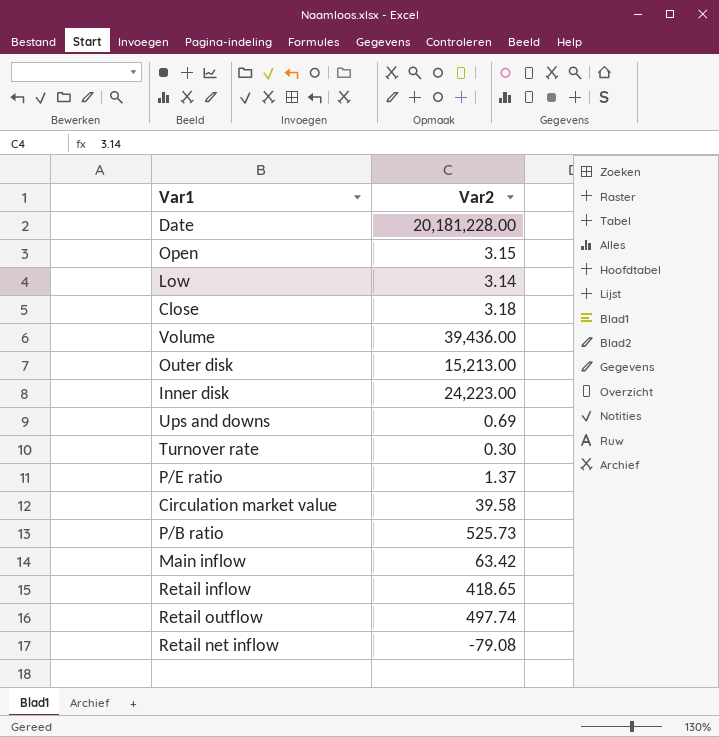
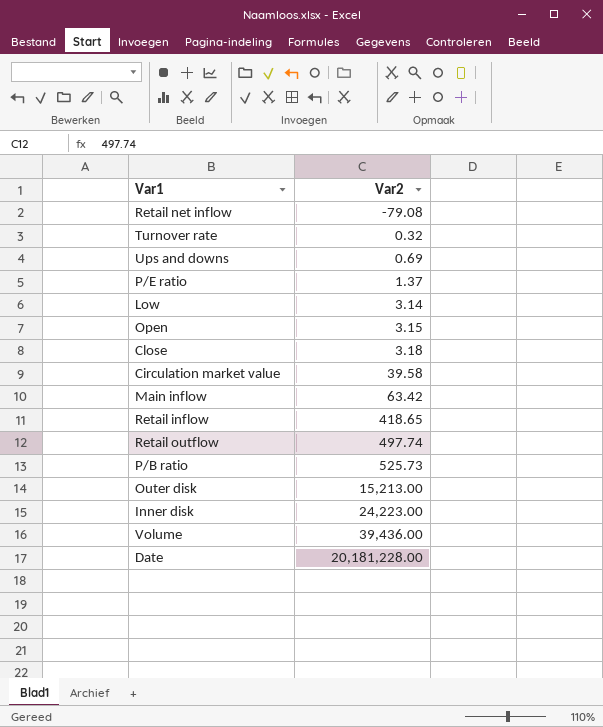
row order: none -> Var2 ascending
Turnover rate | Var2: 0.30 -> 0.32

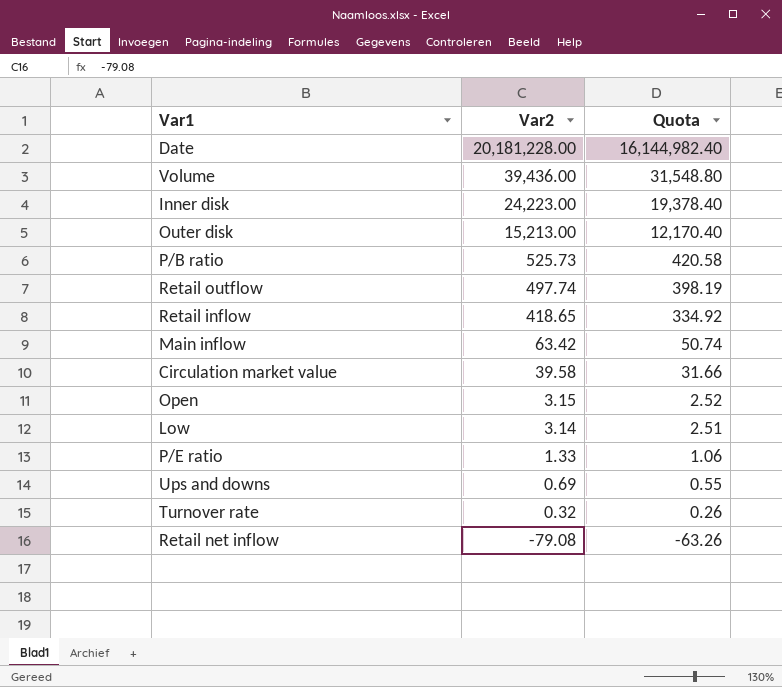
row order: Var2 ascending -> Var2 descending
column Quota | formula: none -> [Var2] * 0.8
row Close: 3.18 -> none
P/E ratio | Var2: 1.37 -> 1.33

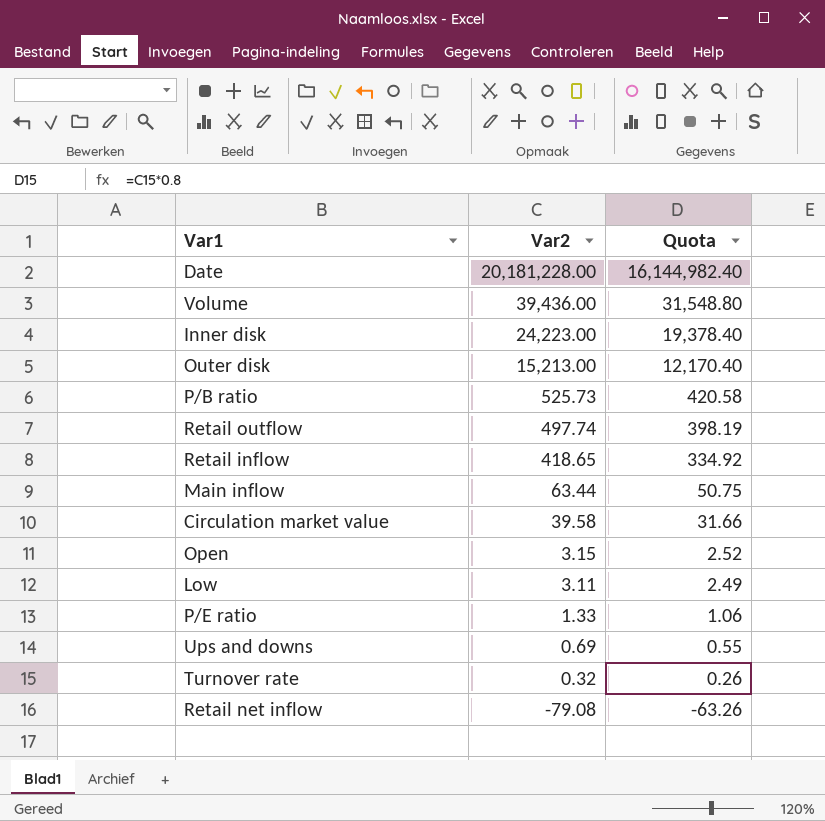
Main inflow | Var2: 63.42 -> 63.44
Main inflow | Quota: 50.74 -> 50.75
Low | Var2: 3.14 -> 3.11
Low | Quota: 2.51 -> 2.49

